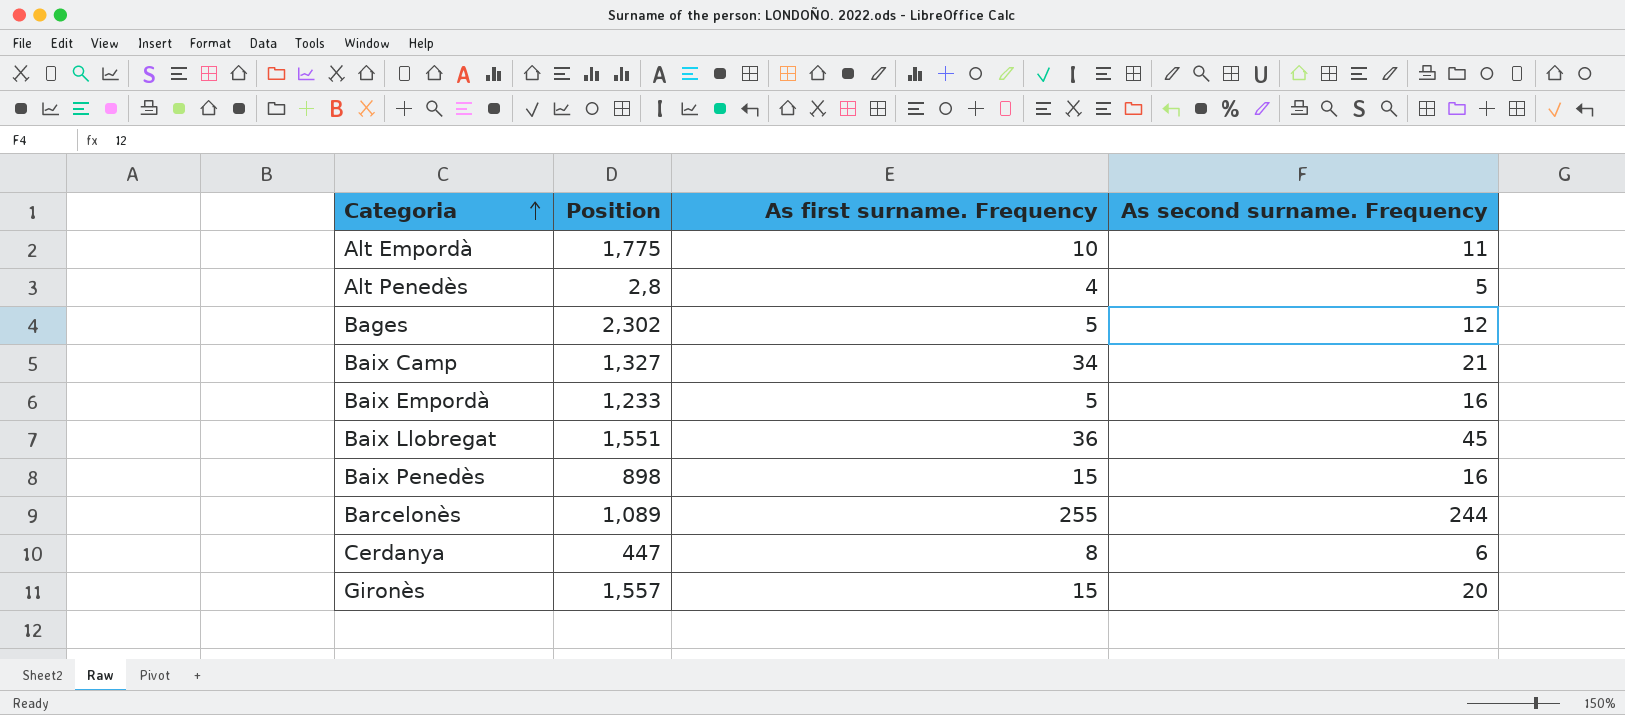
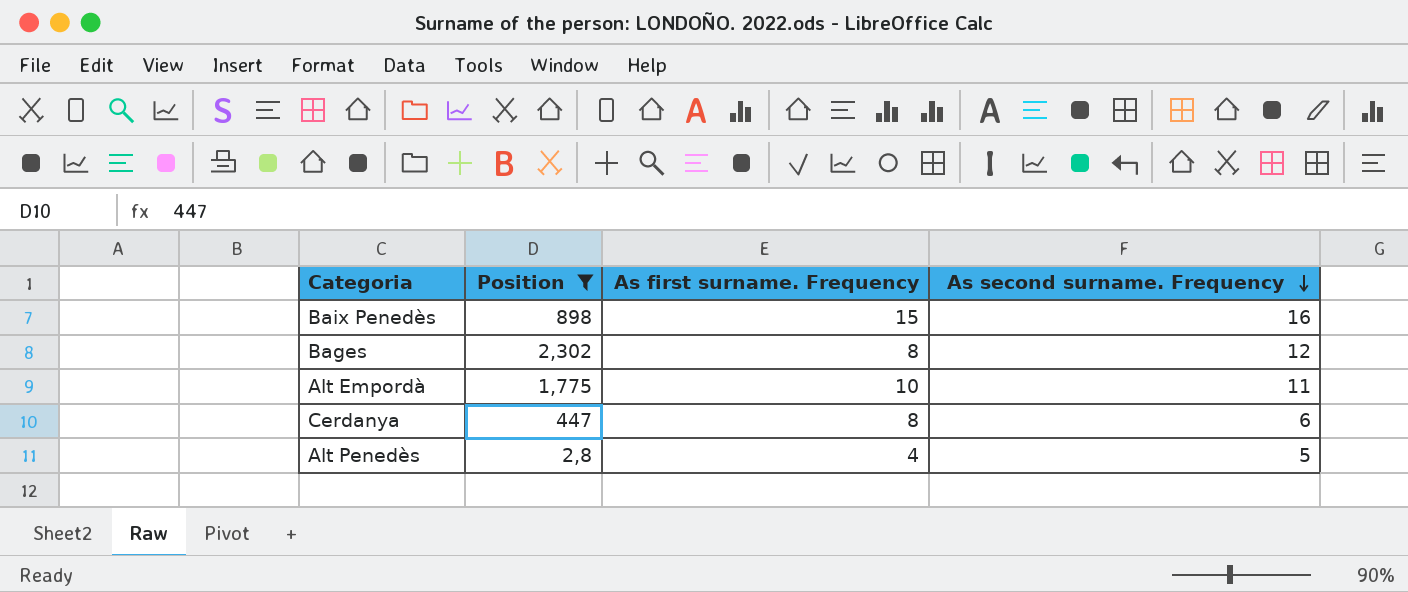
filter: none -> Position >= 1,775
row order: Categoria ascending -> As second surname. Frequency descending
Bages | As first surname. Frequency: 5 -> 8

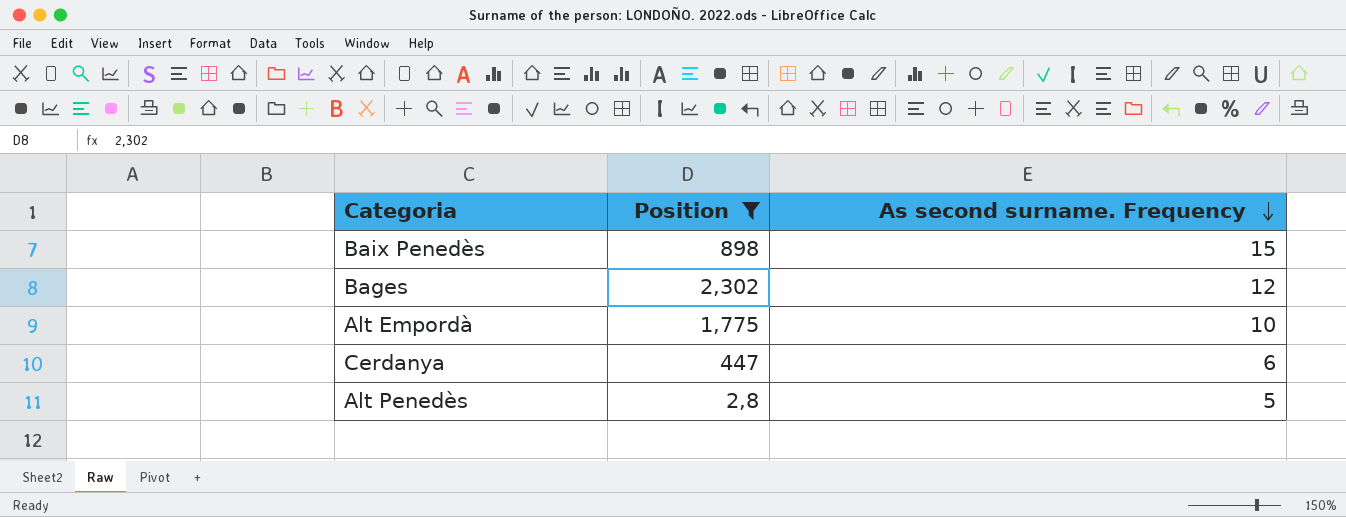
column As first surname. Frequency | position: 3 -> none
Baix Penedès | As second surname. Frequency: 16 -> 15
Alt Empordà | As second surname. Frequency: 11 -> 10

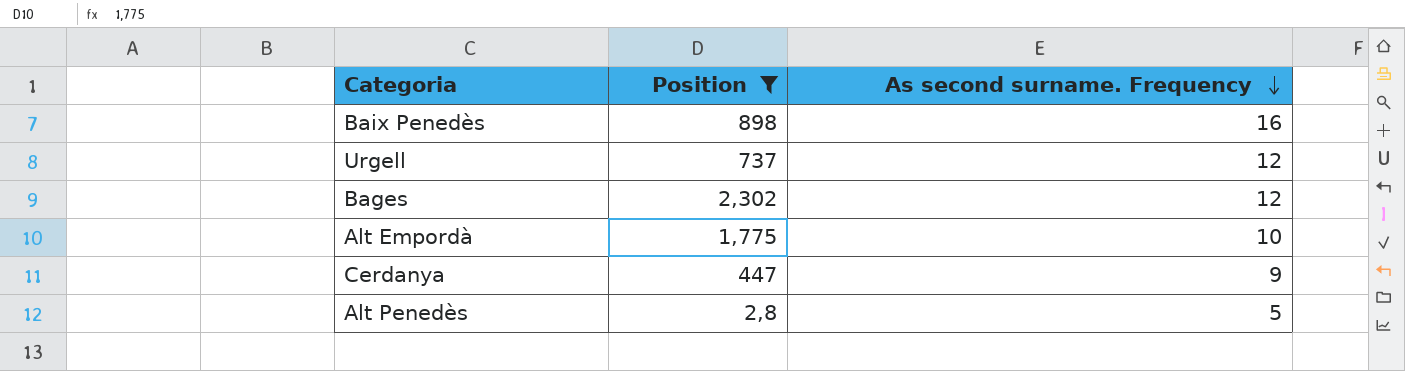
Baix Penedès | As second surname. Frequency: 15 -> 16
row Urgell: none -> 737 | 12
Cerdanya | As second surname. Frequency: 6 -> 9

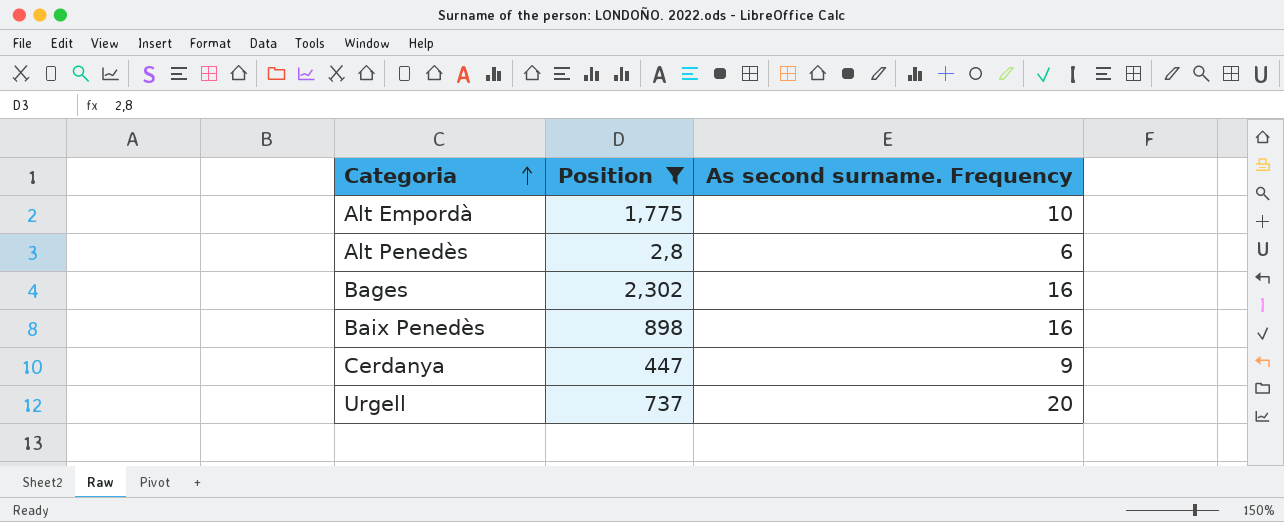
row order: As second surname. Frequency descending -> Categoria ascending
Alt Penedès | As second surname. Frequency: 5 -> 6
Bages | As second surname. Frequency: 12 -> 16
Urgell | As second surname. Frequency: 12 -> 20

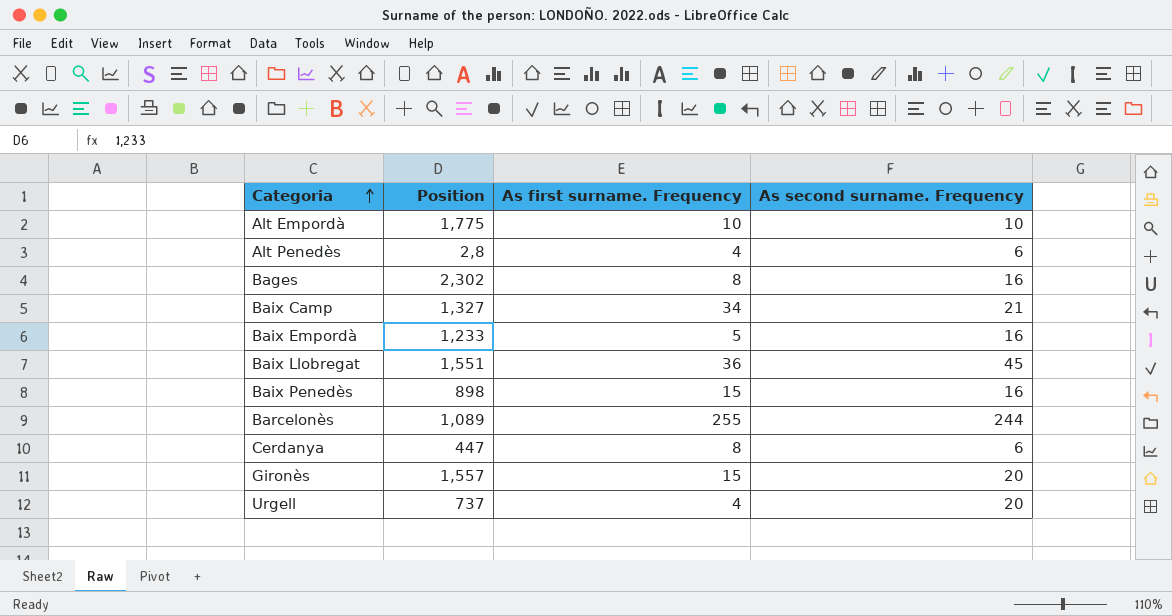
filter: Position >= 1,775 -> none
column As first surname. Frequency | position: none -> 3
Cerdanya | As second surname. Frequency: 9 -> 6

